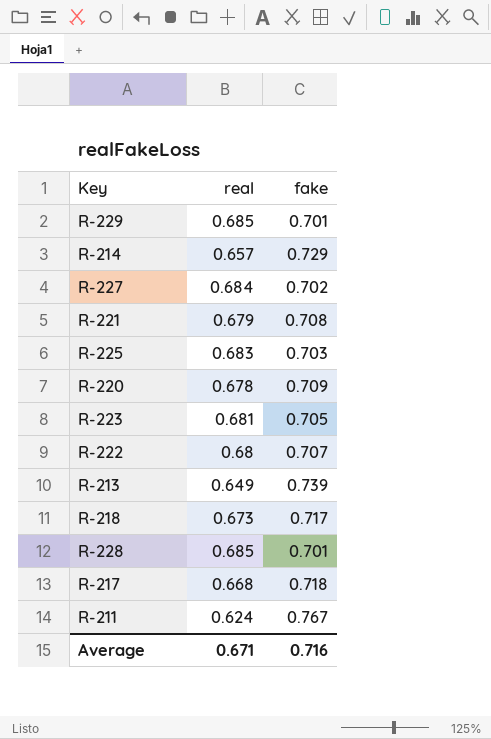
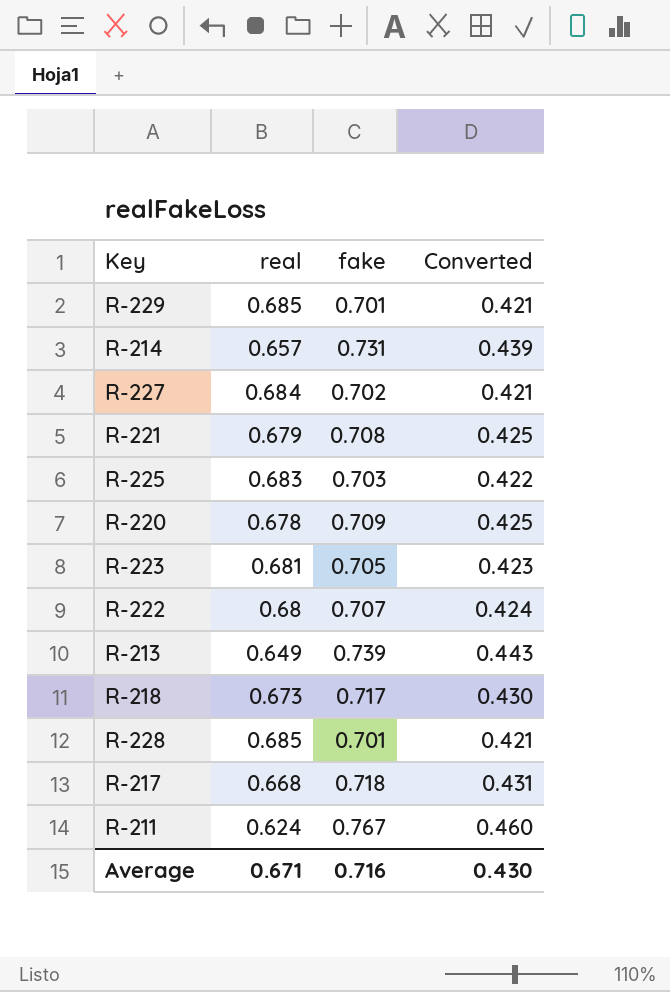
column Converted | formula: none -> [fake] * 0.6
R-214 | fake: 0.729 -> 0.731

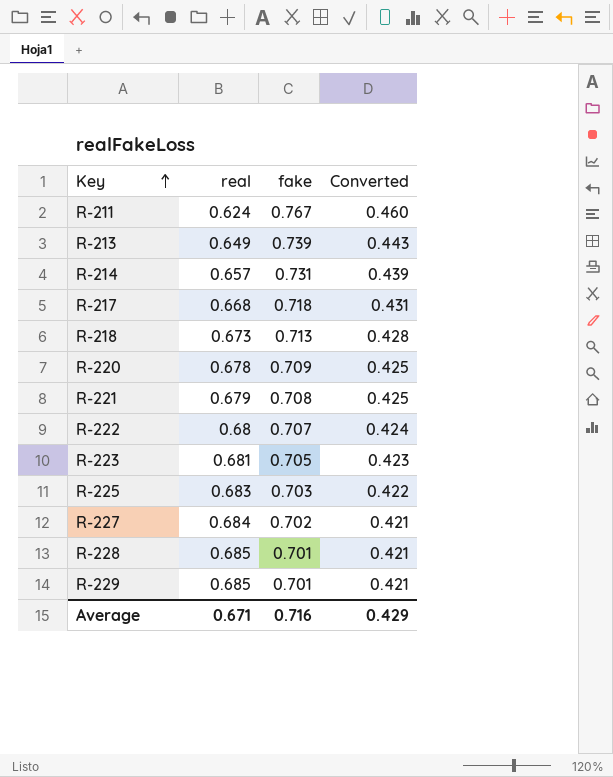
row order: none -> Key ascending
R-218 | fake: 0.717 -> 0.713
R-218 | Converted: 0.430 -> 0.428
Average | Converted: 0.430 -> 0.429

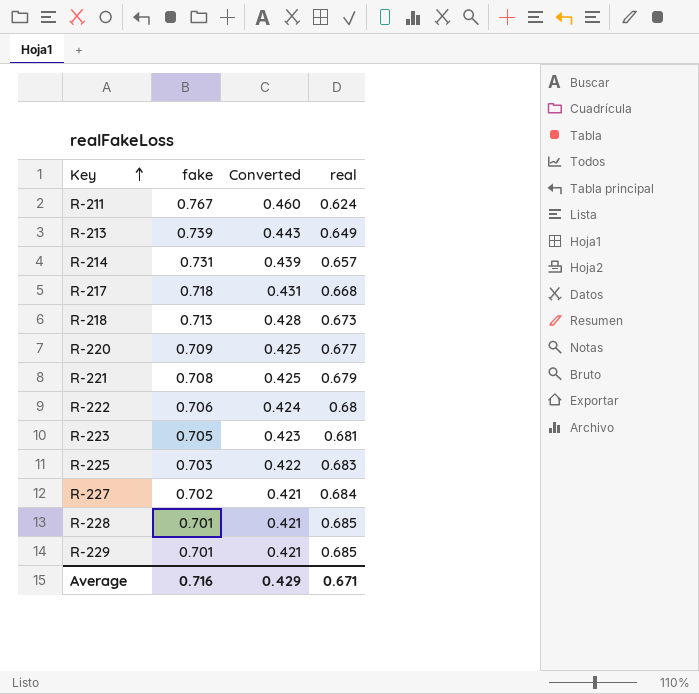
column real | position: 2 -> 4
R-220 | real: 0.678 -> 0.677
R-222 | fake: 0.707 -> 0.706

